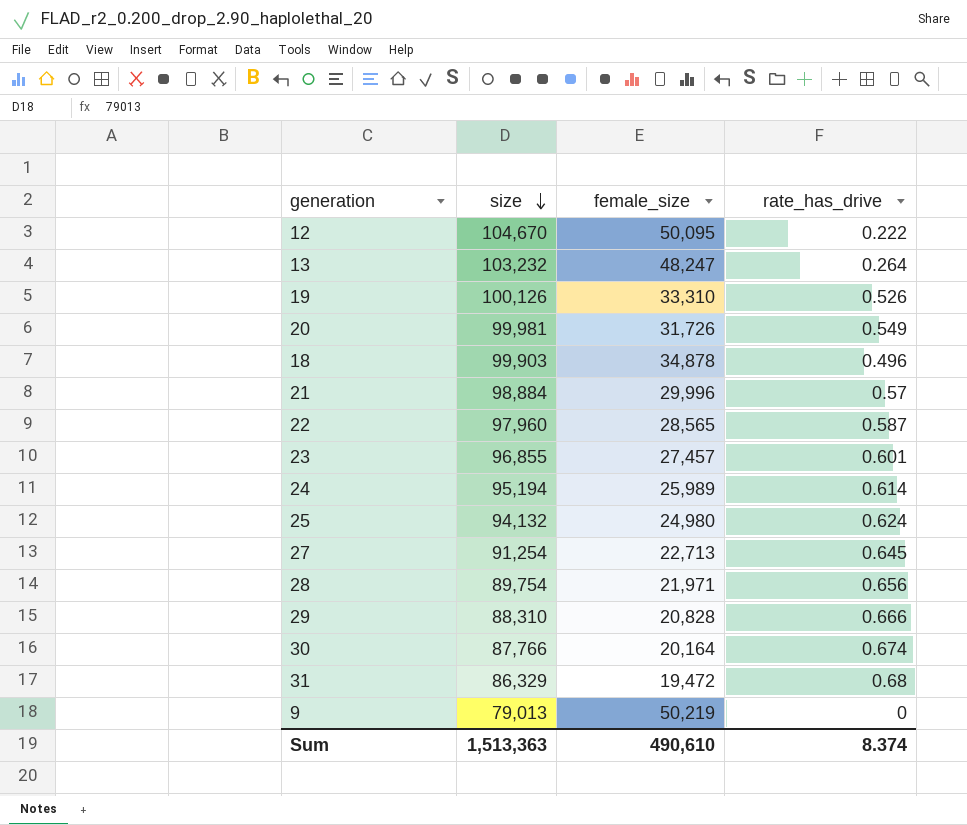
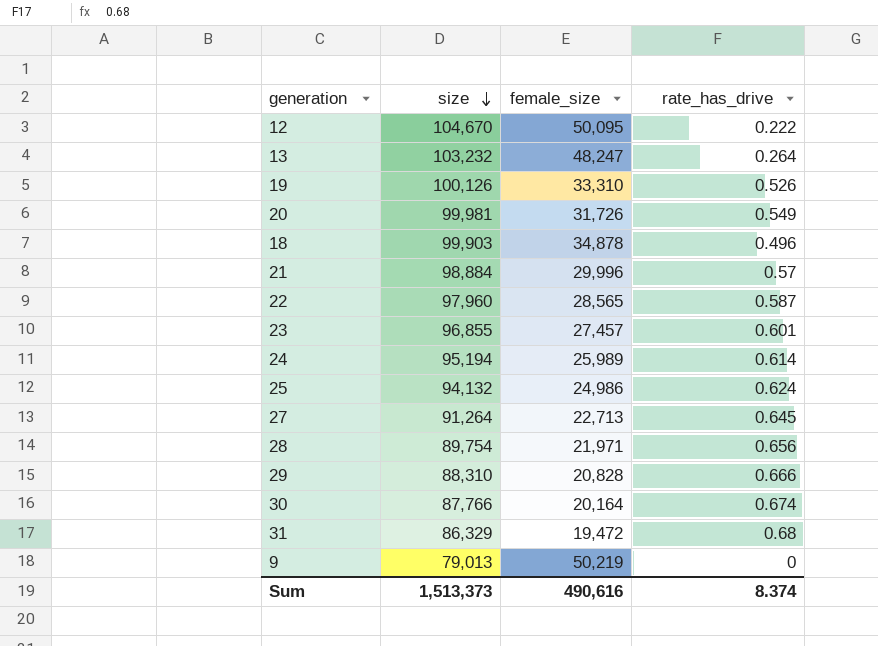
25 | female_size: 24,980 -> 24,986
27 | size: 91,254 -> 91,264
Sum | size: 1,513,363 -> 1,513,373
Sum | female_size: 490,610 -> 490,616

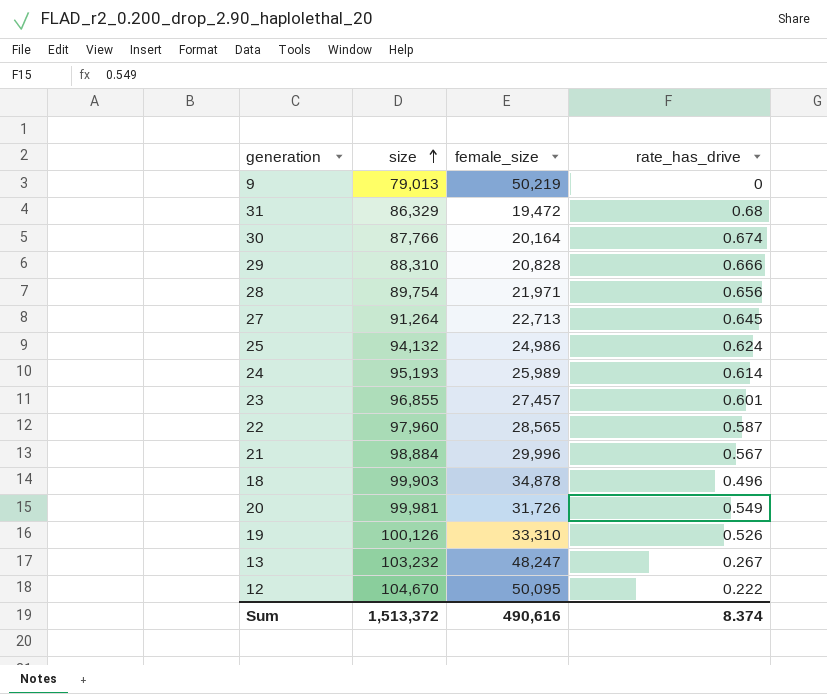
row order: size descending -> size ascending
24 | size: 95,194 -> 95,193
21 | rate_has_drive: 0.57 -> 0.567
13 | rate_has_drive: 0.264 -> 0.267
Sum | size: 1,513,373 -> 1,513,372

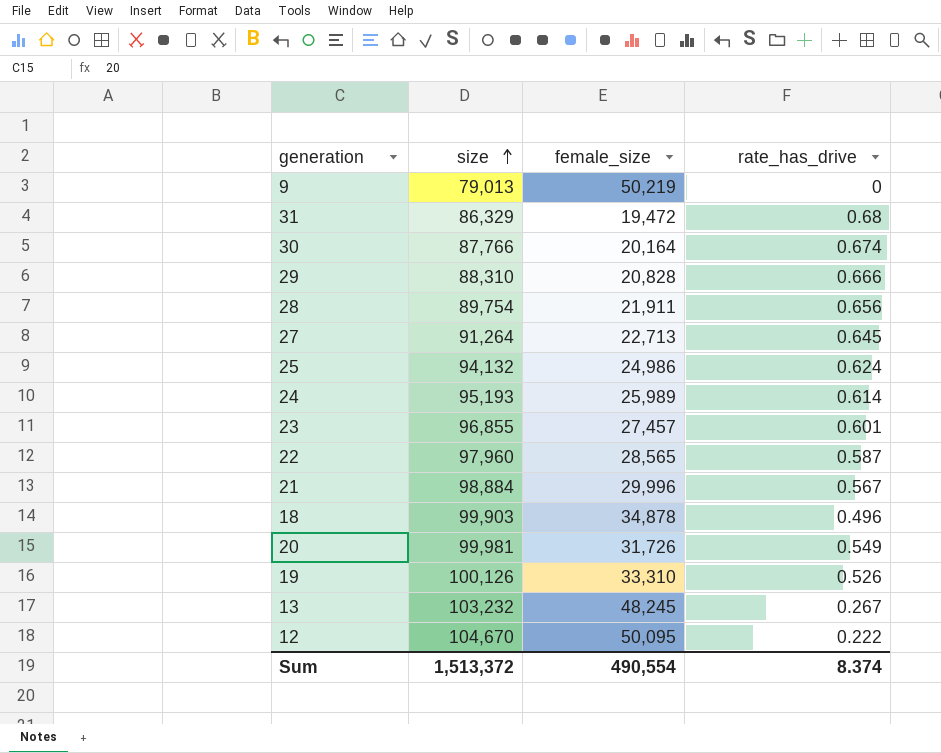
28 | female_size: 21,971 -> 21,911
13 | female_size: 48,247 -> 48,245
Sum | female_size: 490,616 -> 490,554

